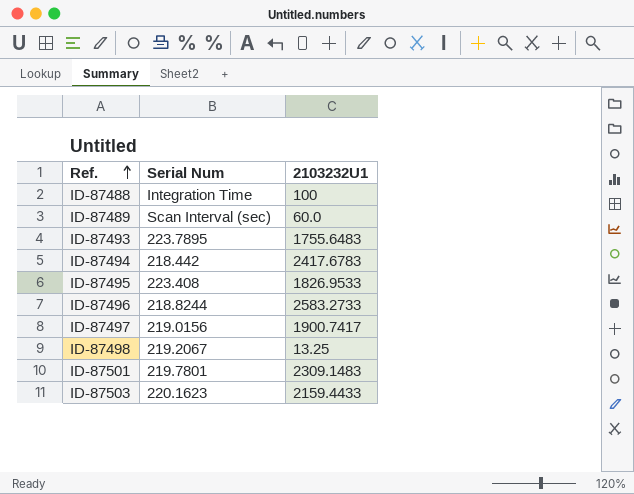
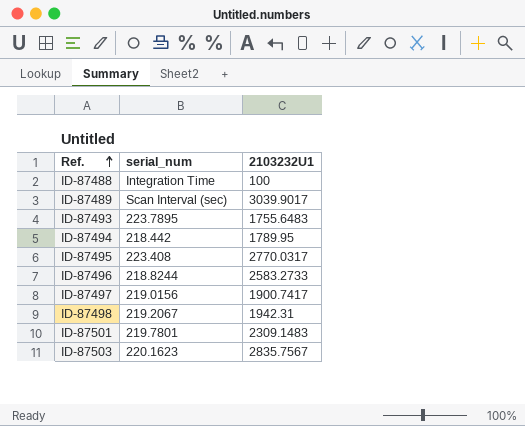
column name: Serial Num -> serial_num
ID-87489 | 2103232U1: 60.0 -> 3039.9017
ID-87494 | 2103232U1: 2417.6783 -> 1789.95
ID-87495 | 2103232U1: 1826.9533 -> 2770.0317
ID-87498 | 2103232U1: 13.25 -> 1942.31
ID-87503 | 2103232U1: 2159.4433 -> 2835.7567

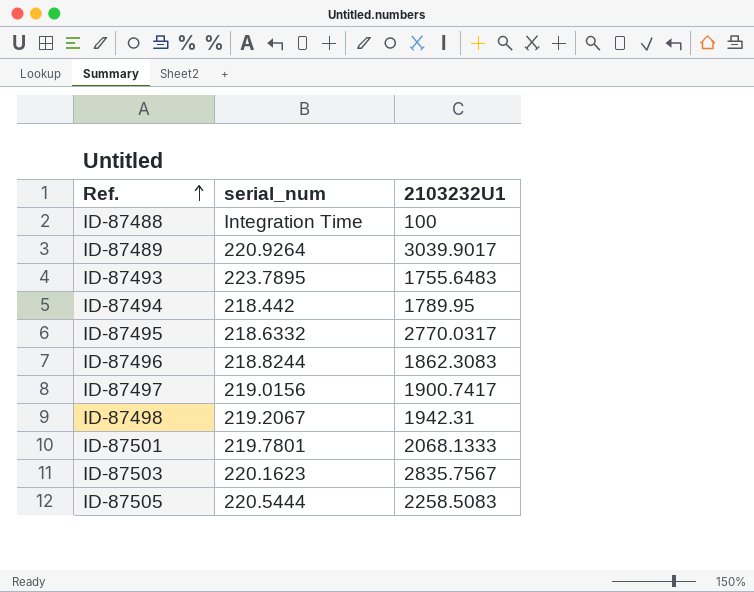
ID-87489 | serial_num: Scan Interval (sec) -> 220.9264
ID-87495 | serial_num: 223.408 -> 218.6332
ID-87496 | 2103232U1: 2583.2733 -> 1862.3083
ID-87501 | 2103232U1: 2309.1483 -> 2068.1333
row ID-87505: none -> 220.5444 | 2258.5083

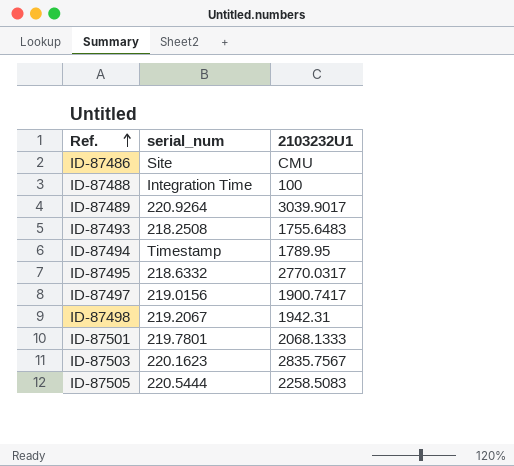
row ID-87496: 218.8244 | 1862.3083 -> none
row ID-87486: none -> Site | CMU
ID-87493 | serial_num: 223.7895 -> 218.2508
ID-87494 | serial_num: 218.442 -> Timestamp

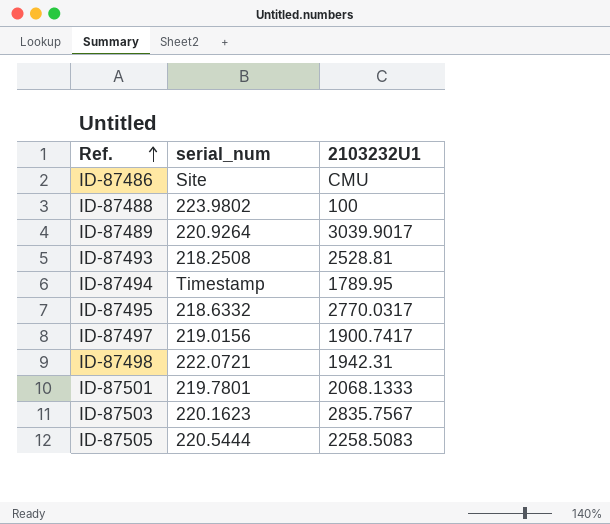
ID-87488 | serial_num: Integration Time -> 223.9802
ID-87493 | 2103232U1: 1755.6483 -> 2528.81
ID-87498 | serial_num: 219.2067 -> 222.0721

